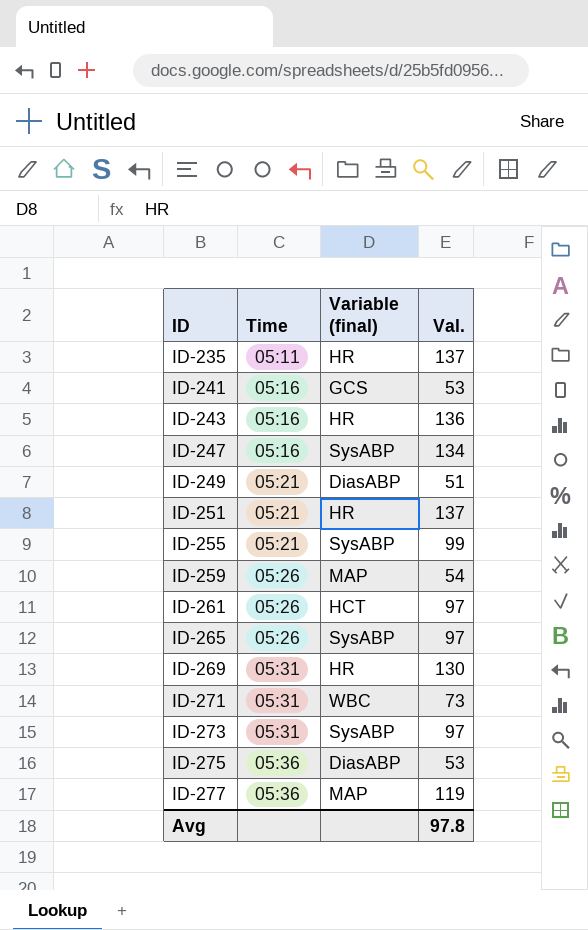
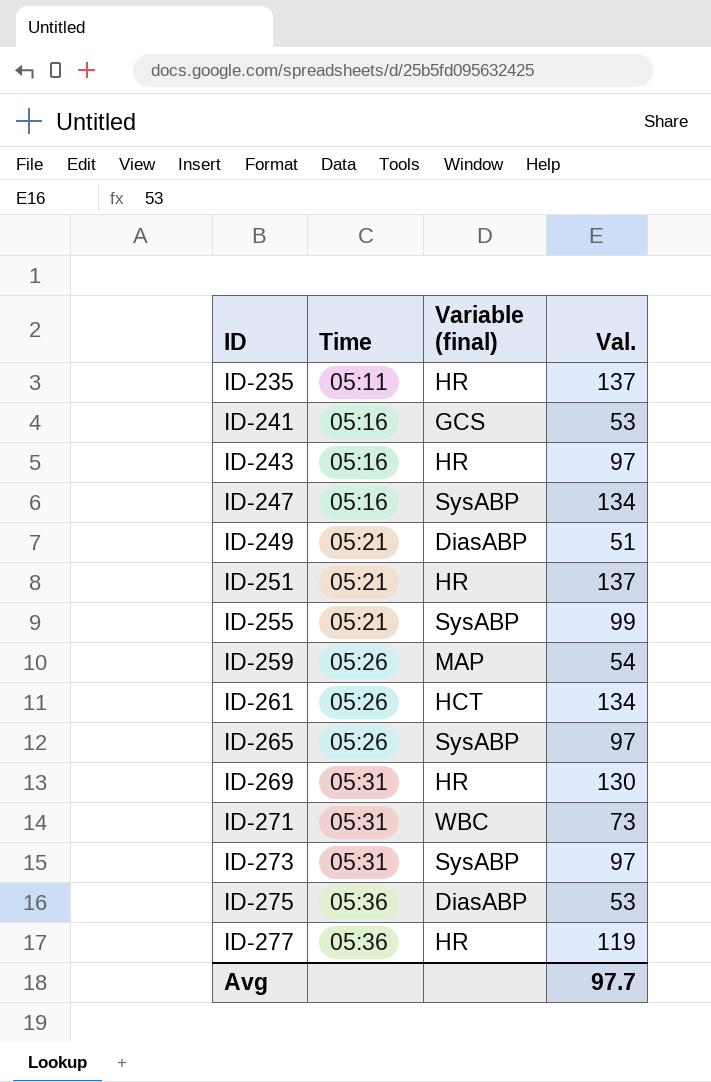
ID-243 | Val.: 136 -> 97
ID-261 | Val.: 97 -> 134
ID-277 | Variable (final): MAP -> HR
Avg | Val.: 97.8 -> 97.7

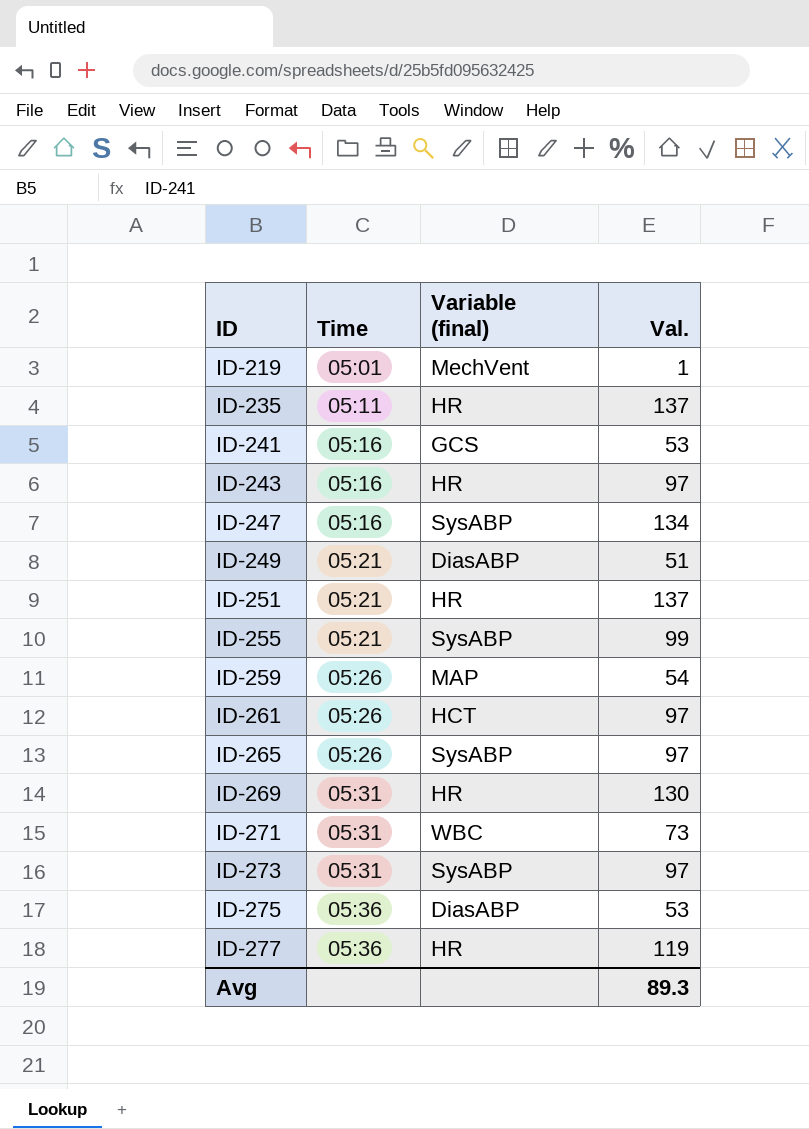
row ID-219: none -> 05:01 | MechVent | 1
ID-261 | Val.: 134 -> 97
Avg | Val.: 97.7 -> 89.3

